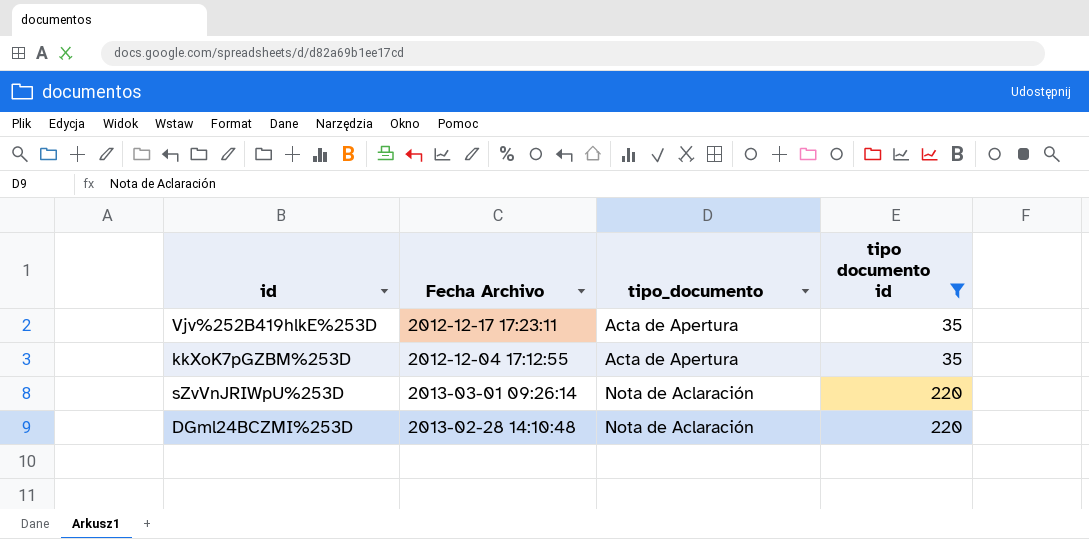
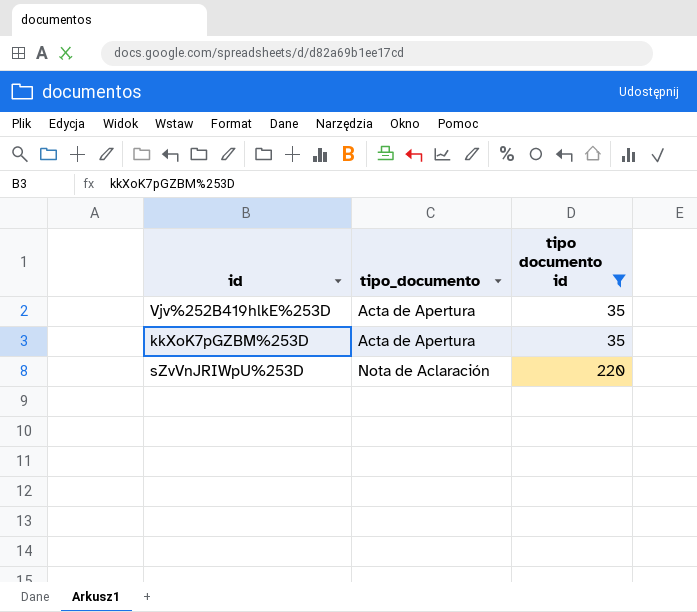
column Fecha Archivo | position: 2 -> none
row DGml24BCZMI%253D: 2013-02-28 14:10:48 | Nota de Aclaración | 220 -> none

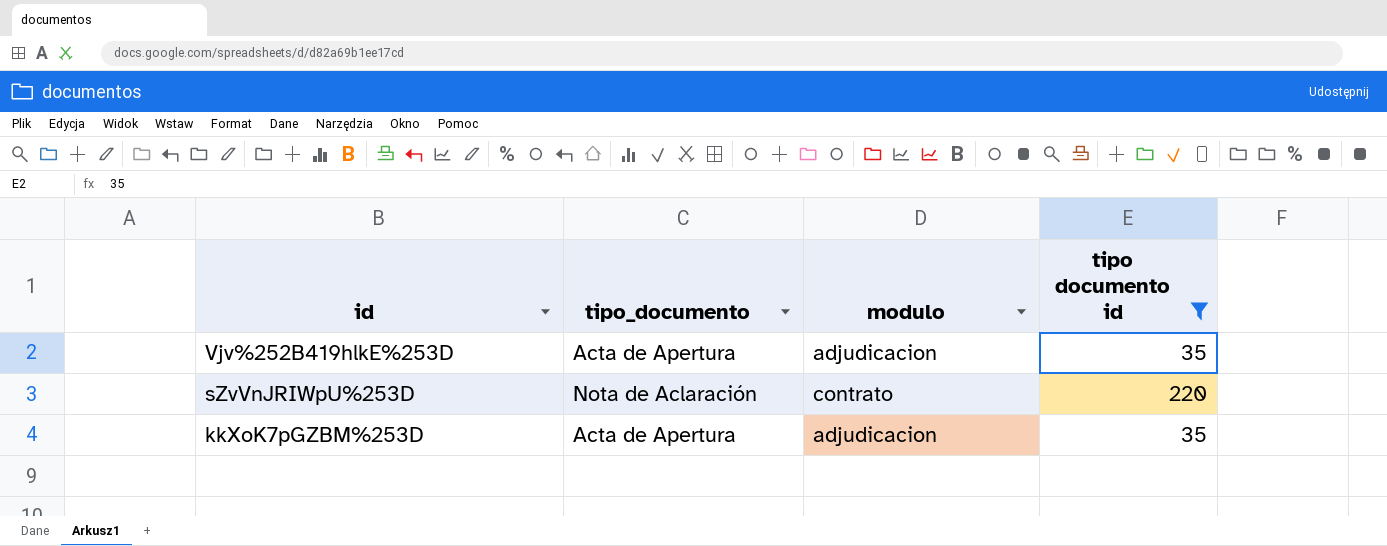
row order: tipo_documento ascending -> id descending
column modulo | position: none -> 3

